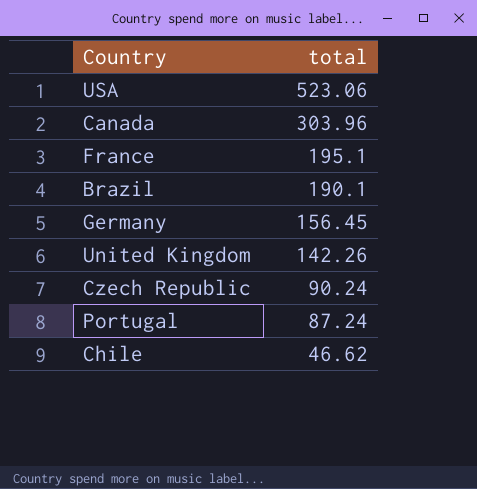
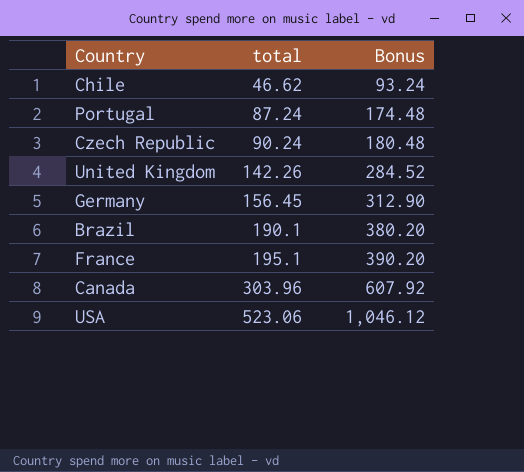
row order: total descending -> total ascending
column Bonus | formula: none -> [total] * 2

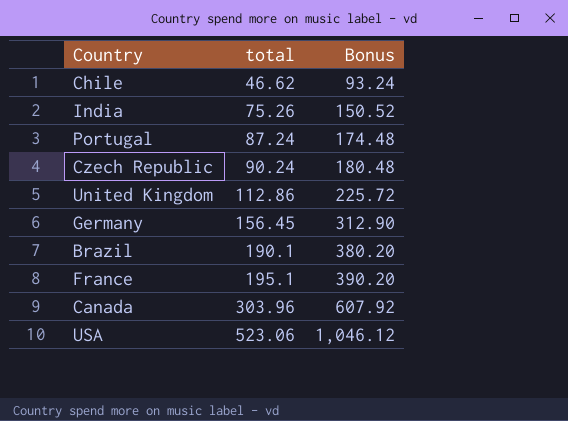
row India: none -> 75.26 | 150.52
United Kingdom | total: 142.26 -> 112.86
United Kingdom | Bonus: 284.52 -> 225.72

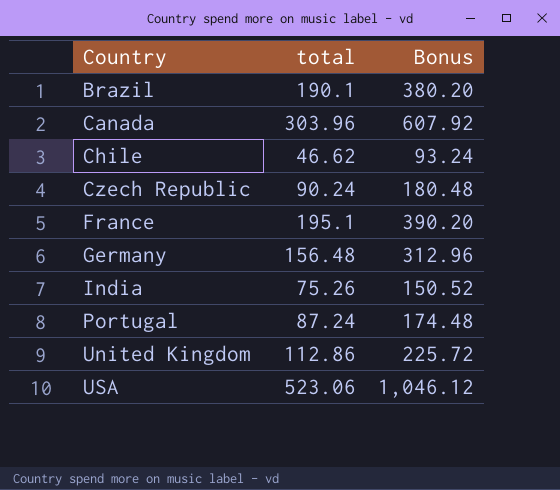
row order: total ascending -> Country ascending
Germany | total: 156.45 -> 156.48
Germany | Bonus: 312.90 -> 312.96

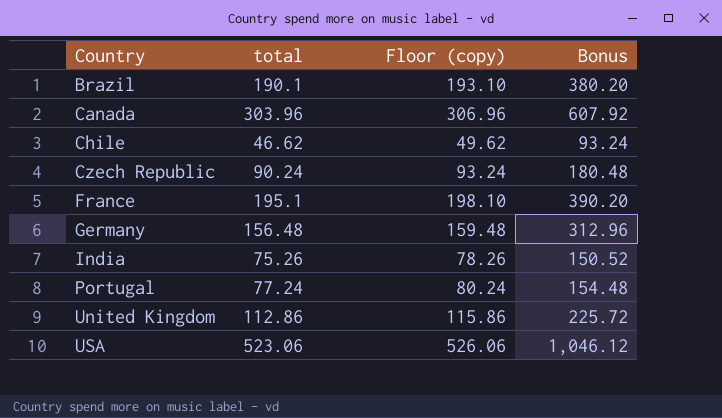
column Floor (copy) | formula: none -> [total] + 3
Portugal | total: 87.24 -> 77.24
Portugal | Bonus: 174.48 -> 154.48

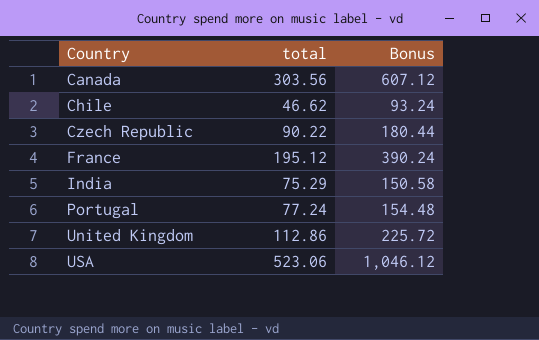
column Floor (copy) | formula: [total] + 3 -> none
row Brazil: 190.1 | 193.10 | 380.20 -> none
row Germany: 156.48 | 159.48 | 312.96 -> none
Canada | total: 303.96 -> 303.56
Canada | Bonus: 607.92 -> 607.12
Czech Republic | total: 90.24 -> 90.22
Czech Republic | Bonus: 180.48 -> 180.44
France | total: 195.1 -> 195.12
France | Bonus: 390.20 -> 390.24
India | total: 75.26 -> 75.29
India | Bonus: 150.52 -> 150.58

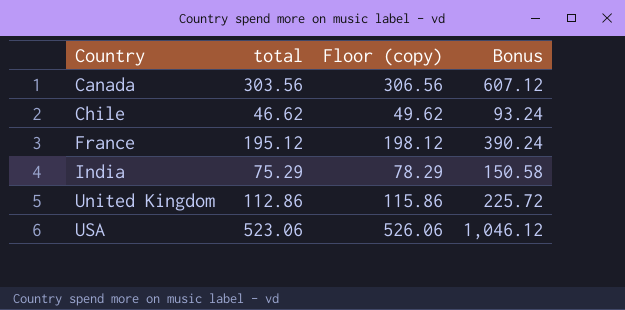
column Floor (copy) | formula: none -> [total] + 3
row Czech Republic: 90.22 | 180.44 -> none
row Portugal: 77.24 | 154.48 -> none

